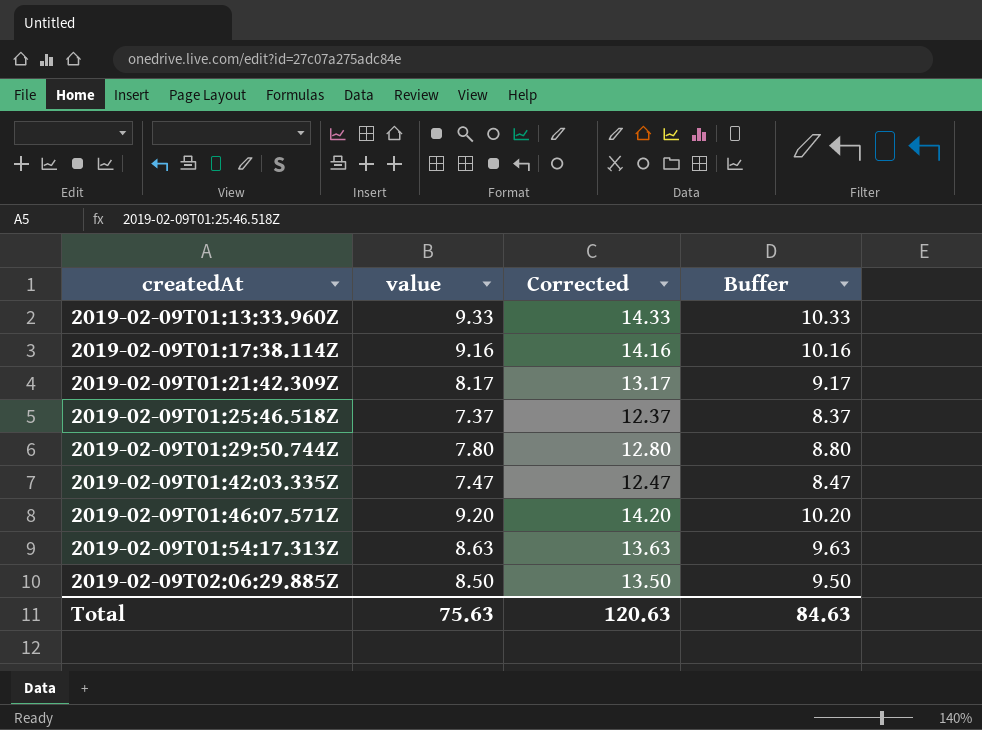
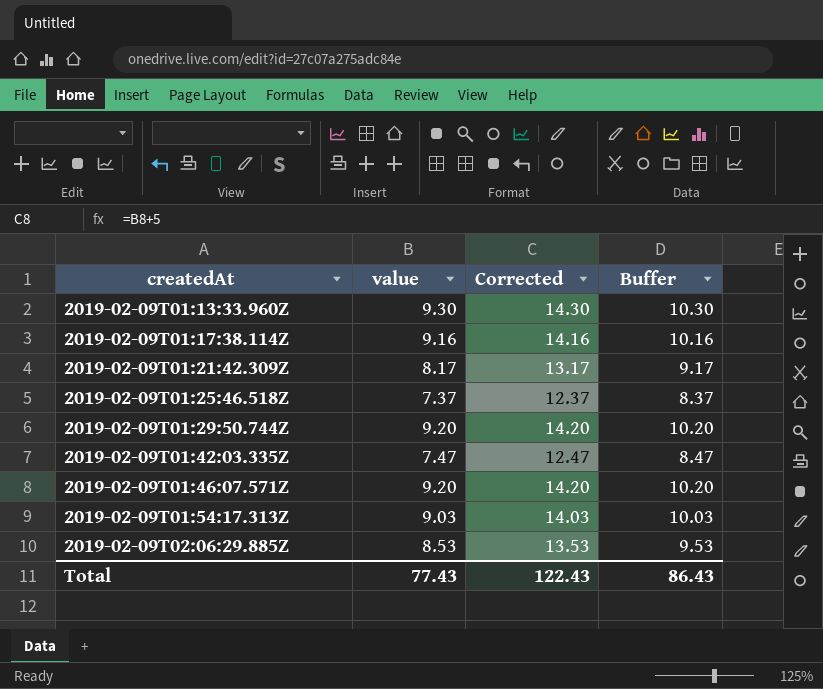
2019-02-09T01:13:33.960Z | value: 9.33 -> 9.30
2019-02-09T01:13:33.960Z | Corrected: 14.33 -> 14.30
2019-02-09T01:13:33.960Z | Buffer: 10.33 -> 10.30
2019-02-09T01:29:50.744Z | value: 7.80 -> 9.20
2019-02-09T01:29:50.744Z | Corrected: 12.80 -> 14.20
2019-02-09T01:29:50.744Z | Buffer: 8.80 -> 10.20
2019-02-09T01:54:17.313Z | value: 8.63 -> 9.03
2019-02-09T01:54:17.313Z | Corrected: 13.63 -> 14.03
2019-02-09T01:54:17.313Z | Buffer: 9.63 -> 10.03
2019-02-09T02:06:29.885Z | value: 8.50 -> 8.53
2019-02-09T02:06:29.885Z | Corrected: 13.50 -> 13.53
2019-02-09T02:06:29.885Z | Buffer: 9.50 -> 9.53
Total | value: 75.63 -> 77.43
Total | Corrected: 120.63 -> 122.43
Total | Buffer: 84.63 -> 86.43

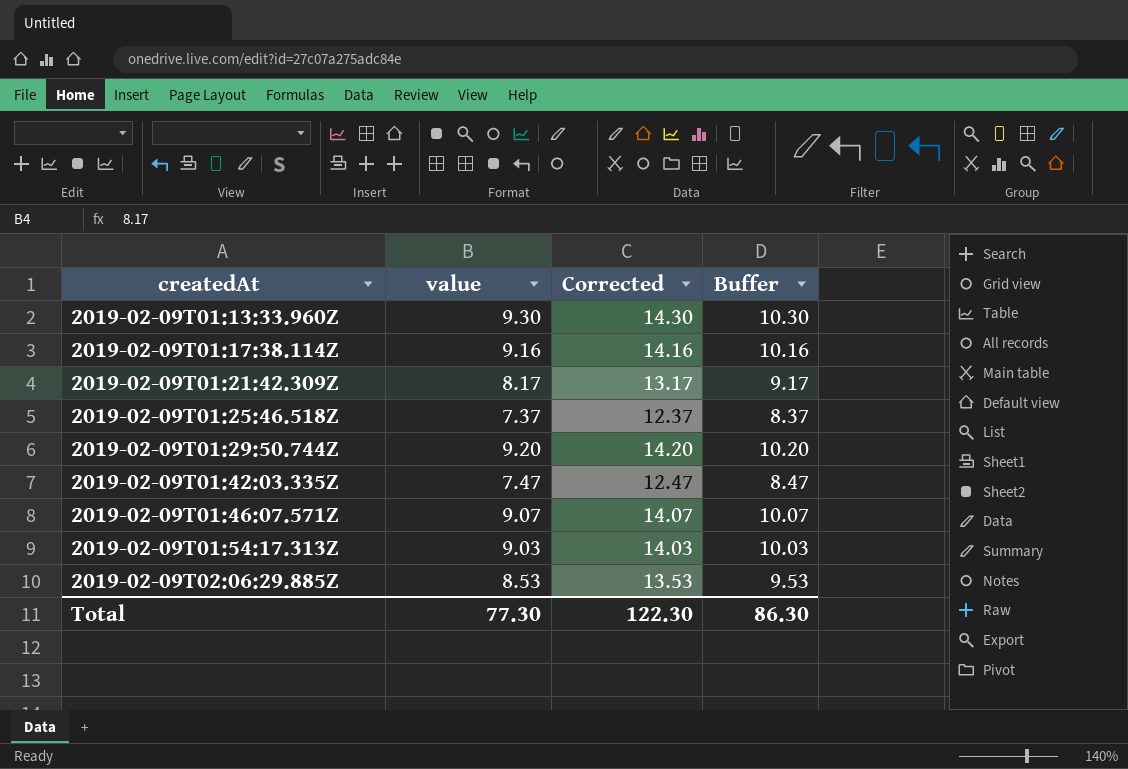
2019-02-09T01:46:07.571Z | value: 9.20 -> 9.07
2019-02-09T01:46:07.571Z | Corrected: 14.20 -> 14.07
2019-02-09T01:46:07.571Z | Buffer: 10.20 -> 10.07
Total | value: 77.43 -> 77.30
Total | Corrected: 122.43 -> 122.30
Total | Buffer: 86.43 -> 86.30

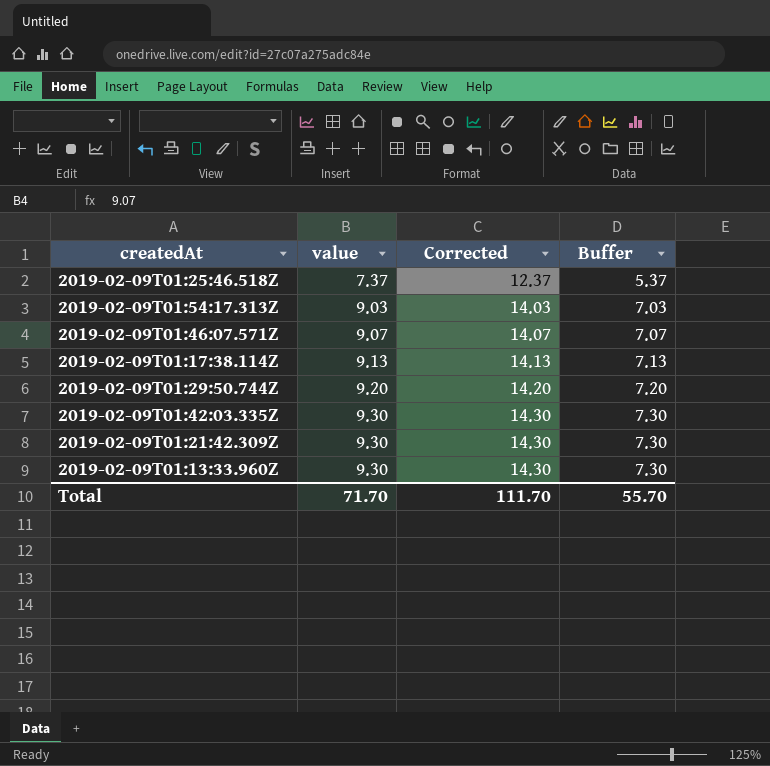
row order: createdAt ascending -> value ascending
column Buffer | formula: [value] + 1 -> [value] - 2
row 2019-02-09T02:06:29.885Z: 8.53 | 13.53 | 9.53 -> none
2019-02-09T01:17:38.114Z | value: 9.16 -> 9.13
2019-02-09T01:17:38.114Z | Corrected: 14.16 -> 14.13
2019-02-09T01:42:03.335Z | value: 7.47 -> 9.30
2019-02-09T01:42:03.335Z | Corrected: 12.47 -> 14.30
2019-02-09T01:21:42.309Z | value: 8.17 -> 9.30
2019-02-09T01:21:42.309Z | Corrected: 13.17 -> 14.30
Total | value: 77.30 -> 71.70
Total | Corrected: 122.30 -> 111.70
Total | Buffer: 86.30 -> 55.70

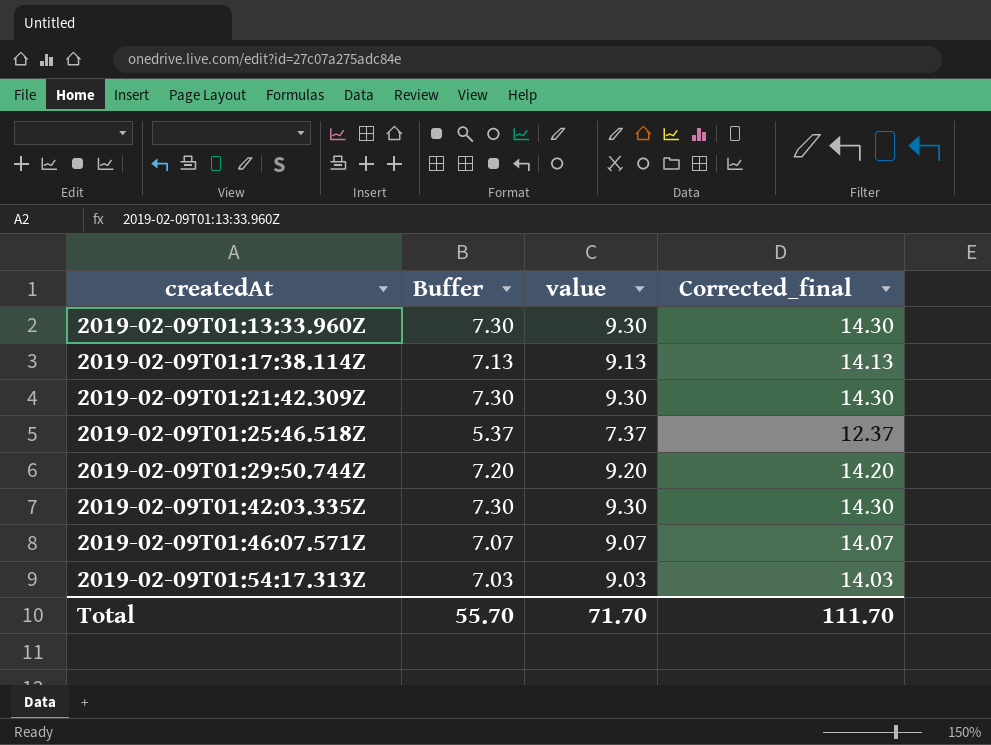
row order: value ascending -> createdAt ascending
column Buffer | position: 4 -> 2
column name: Corrected -> Corrected_final

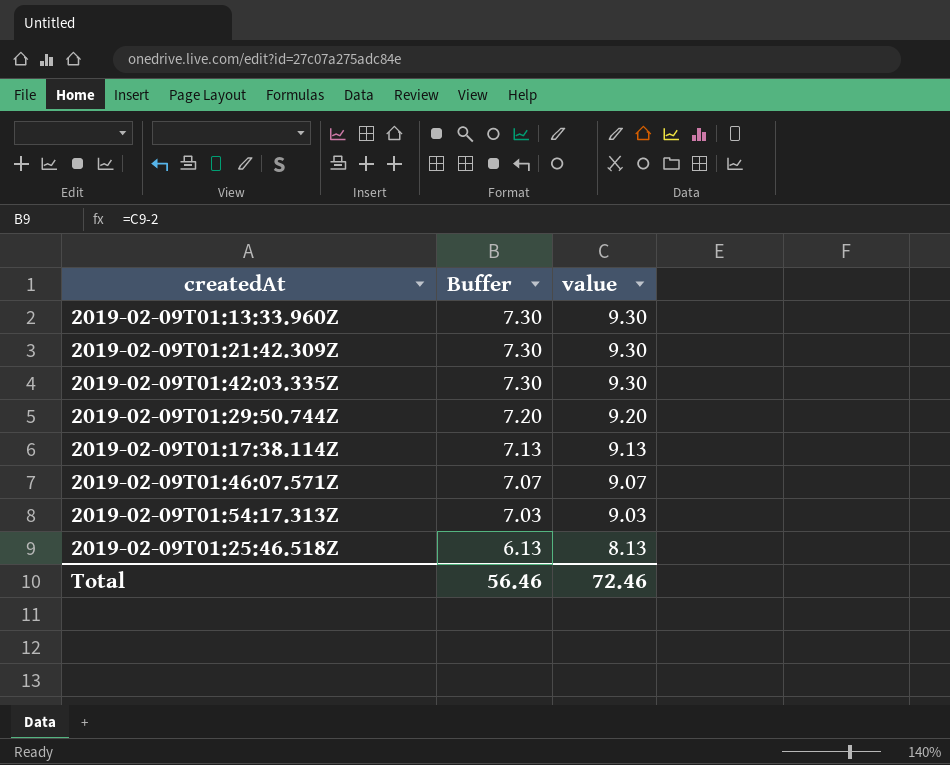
row order: createdAt ascending -> Buffer descending
column Corrected_final | formula: [value] + 5 -> none
2019-02-09T01:25:46.518Z | Buffer: 5.37 -> 6.13
2019-02-09T01:25:46.518Z | value: 7.37 -> 8.13
Total | Buffer: 55.70 -> 56.46
Total | value: 71.70 -> 72.46

